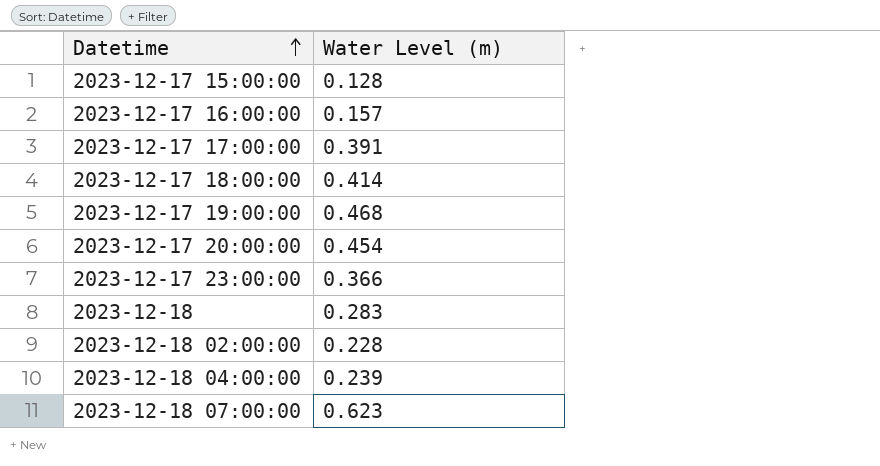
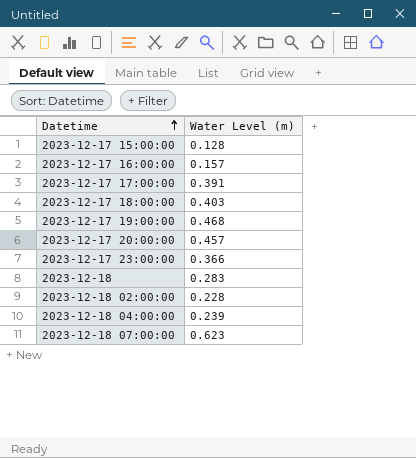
2023-12-17 18:00:00 | Water Level (m): 0.414 -> 0.403
2023-12-17 20:00:00 | Water Level (m): 0.454 -> 0.457

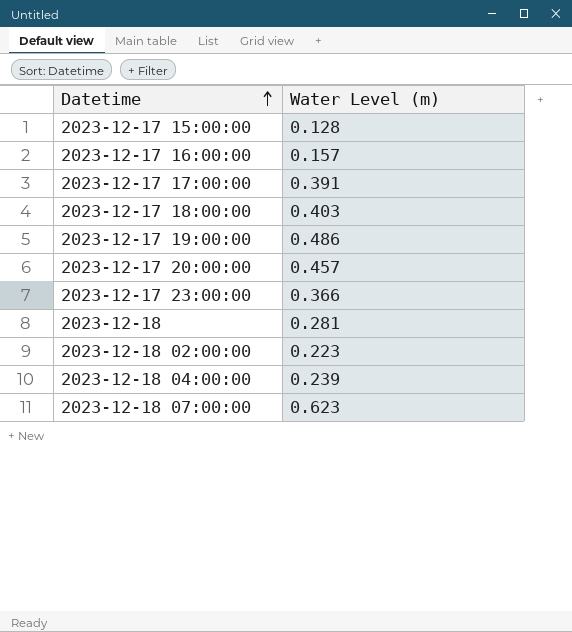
2023-12-17 19:00:00 | Water Level (m): 0.468 -> 0.486
2023-12-18 | Water Level (m): 0.283 -> 0.281
2023-12-18 02:00:00 | Water Level (m): 0.228 -> 0.223

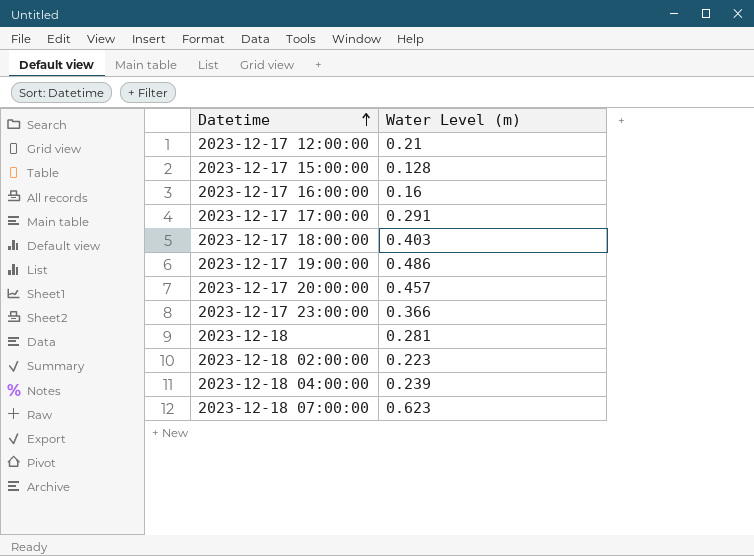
row 2023-12-17 12:00:00: none -> 0.21
2023-12-17 16:00:00 | Water Level (m): 0.157 -> 0.16
2023-12-17 17:00:00 | Water Level (m): 0.391 -> 0.291

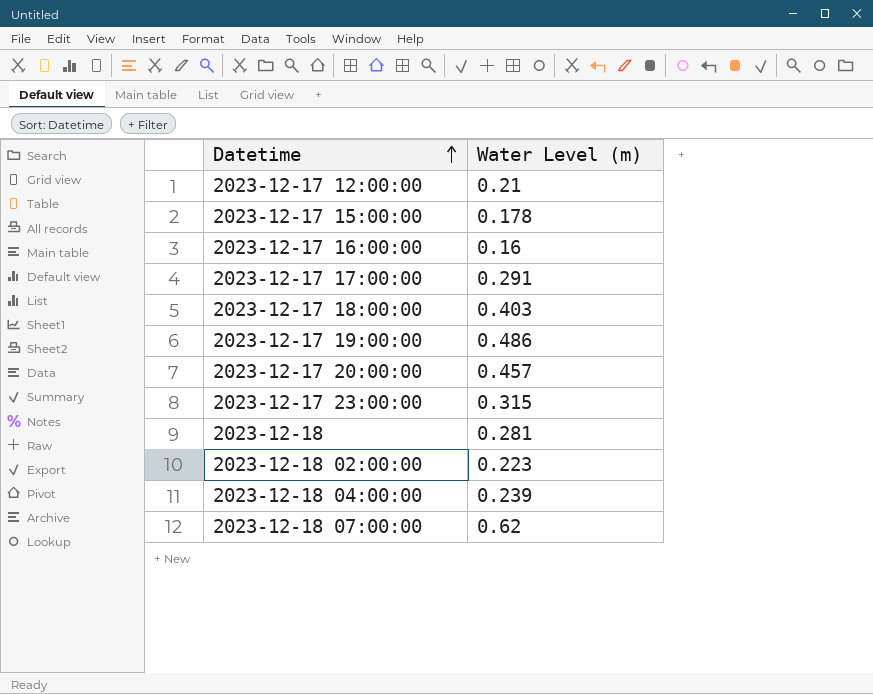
2023-12-17 15:00:00 | Water Level (m): 0.128 -> 0.178
2023-12-17 23:00:00 | Water Level (m): 0.366 -> 0.315
2023-12-18 07:00:00 | Water Level (m): 0.623 -> 0.62

